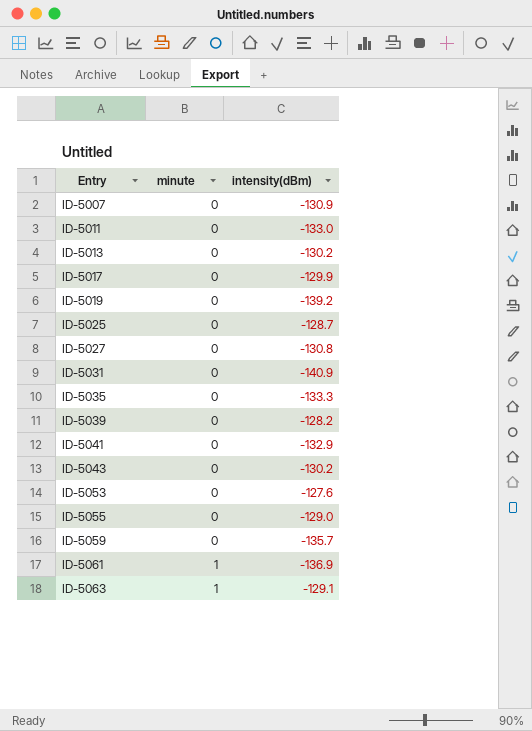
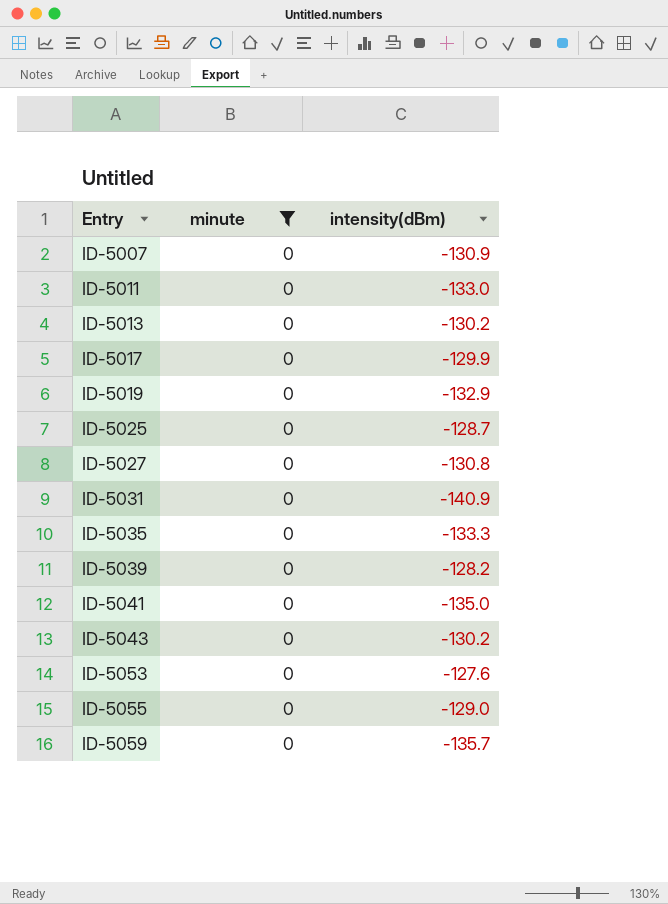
filter: none -> minute = 0
ID-5019 | intensity(dBm): -139.2 -> -132.9
ID-5041 | intensity(dBm): -132.9 -> -135.0

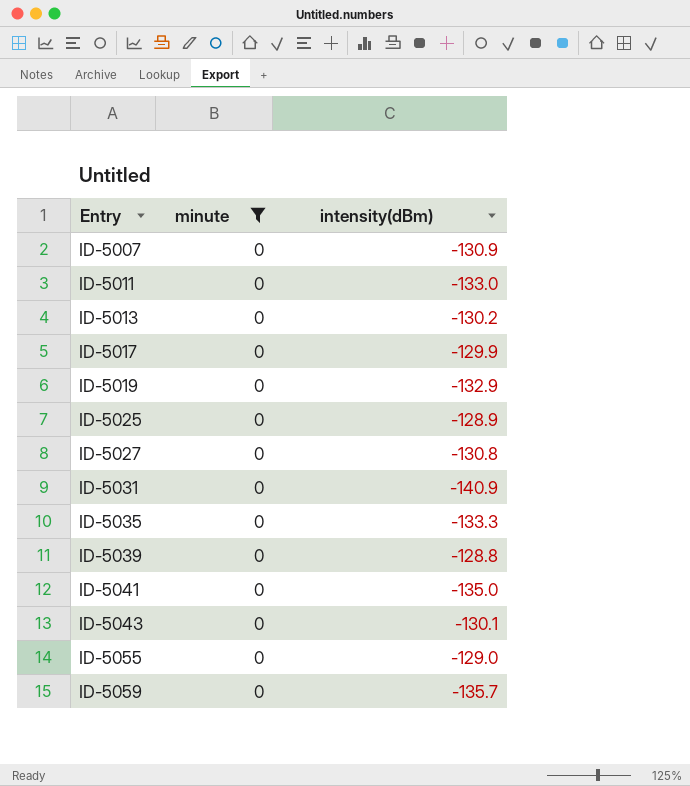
row ID-5053: 0 | -127.6 -> none
ID-5025 | intensity(dBm): -128.7 -> -128.9
ID-5039 | intensity(dBm): -128.2 -> -128.8
ID-5043 | intensity(dBm): -130.2 -> -130.1

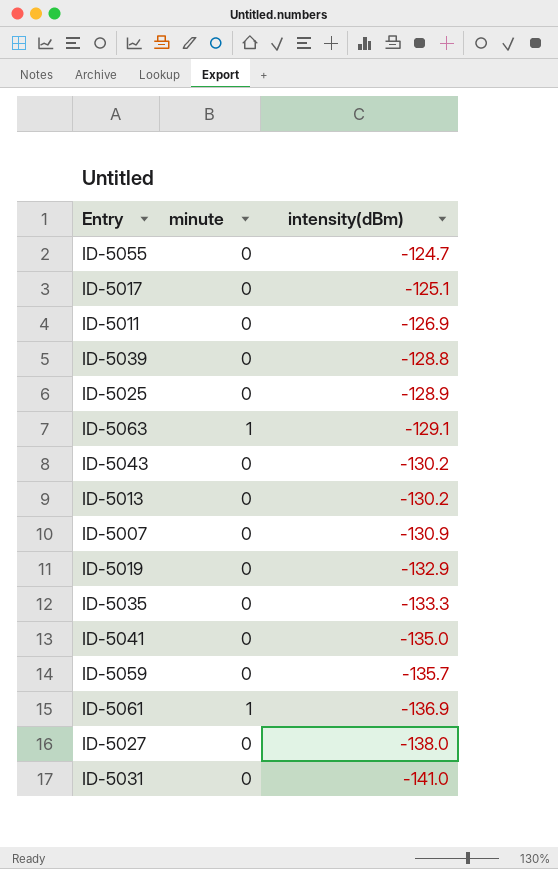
filter: minute = 0 -> none
row order: Entry ascending -> intensity(dBm) descending
ID-5055 | intensity(dBm): -129.0 -> -124.7
ID-5017 | intensity(dBm): -129.9 -> -125.1
ID-5011 | intensity(dBm): -133.0 -> -126.9
ID-5043 | intensity(dBm): -130.1 -> -130.2
ID-5027 | intensity(dBm): -130.8 -> -138.0
ID-5031 | intensity(dBm): -140.9 -> -141.0

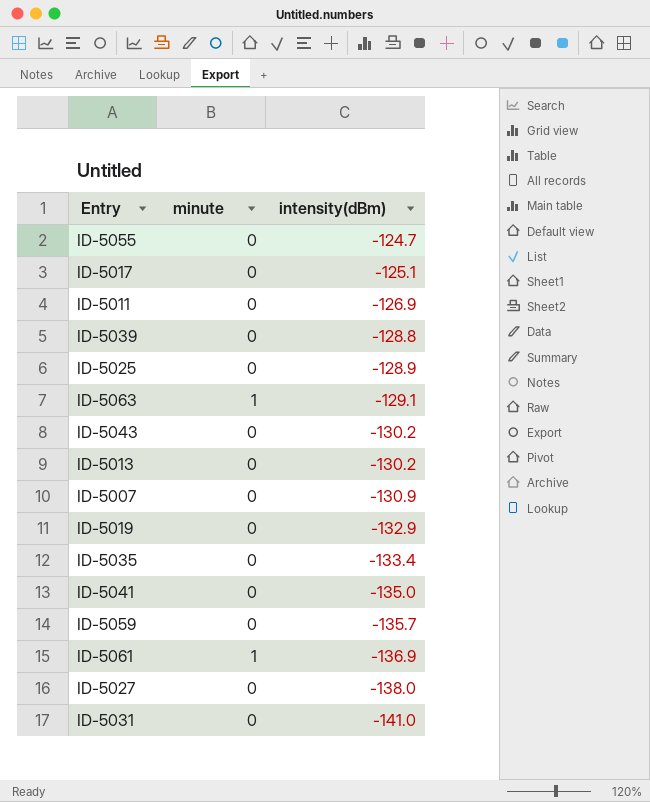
ID-5035 | intensity(dBm): -133.3 -> -133.4

